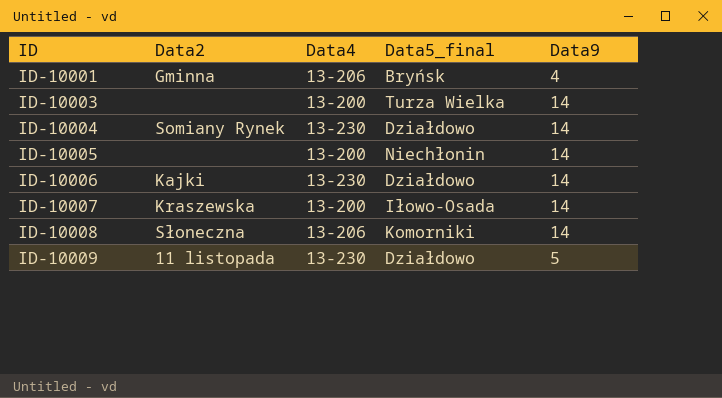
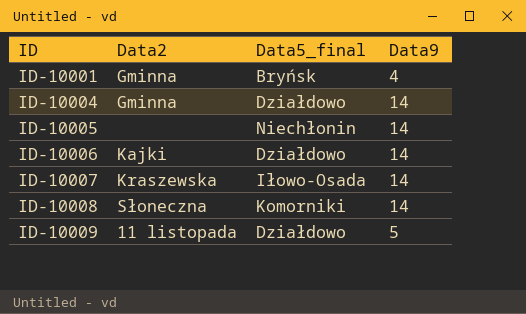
column Data4 | position: 3 -> none
row ID-10003: none | 13-200 | Turza Wielka | 14 -> none
ID-10004 | Data2: Somiany Rynek -> Gminna

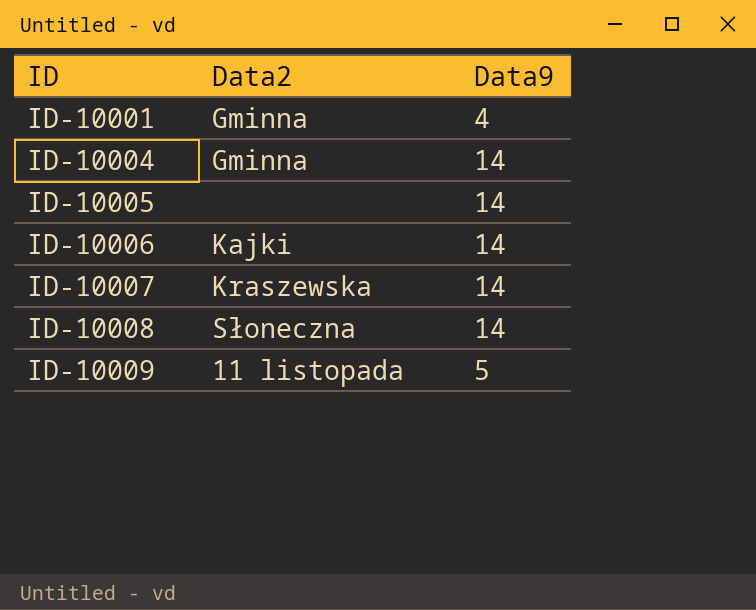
column Data5_final | position: 3 -> none

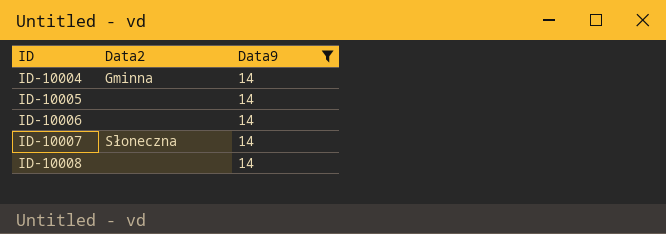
filter: none -> Data9 = 14
ID-10006 | Data2: Kajki -> none
ID-10007 | Data2: Kraszewska -> Słoneczna
ID-10008 | Data2: Słoneczna -> none

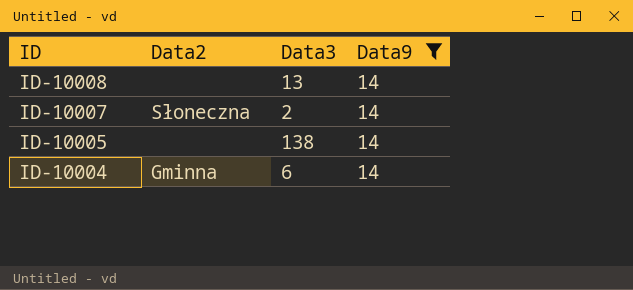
row order: ID ascending -> ID descending
column Data3 | position: none -> 3
row ID-10006: none | 14 -> none

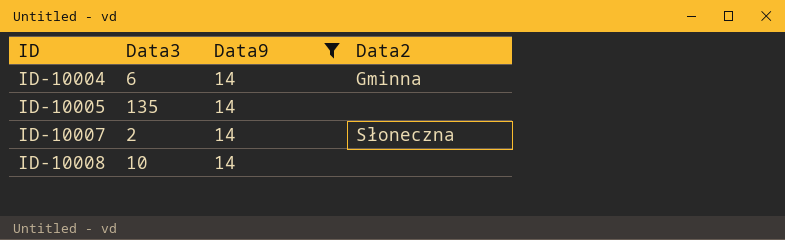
row order: ID descending -> ID ascending
column Data2 | position: 2 -> 4
ID-10005 | Data3: 138 -> 135
ID-10008 | Data3: 13 -> 10

